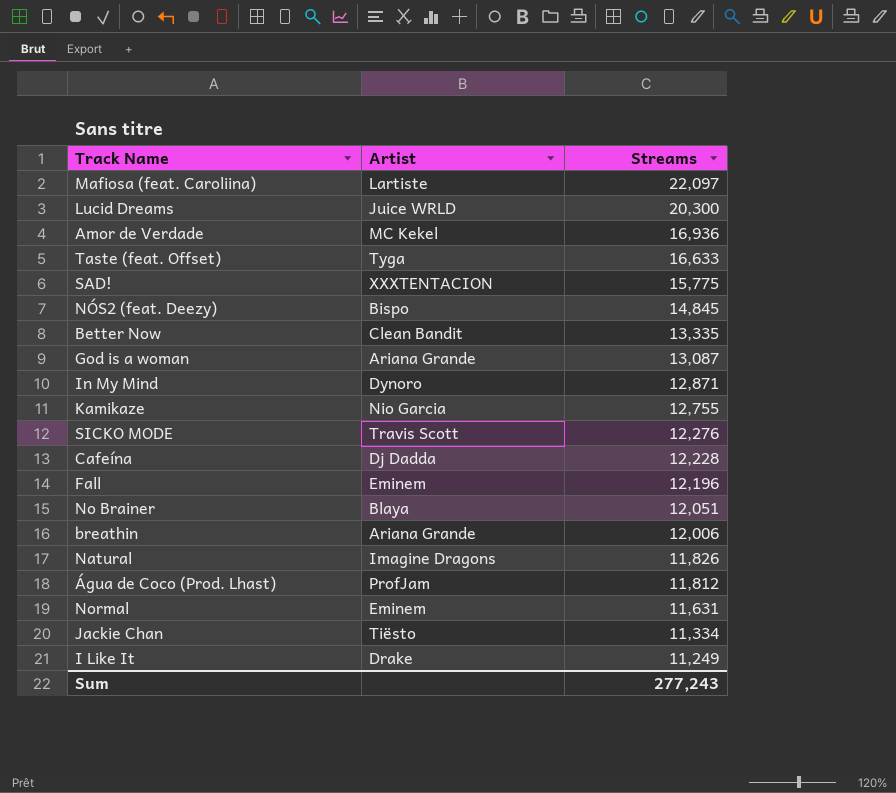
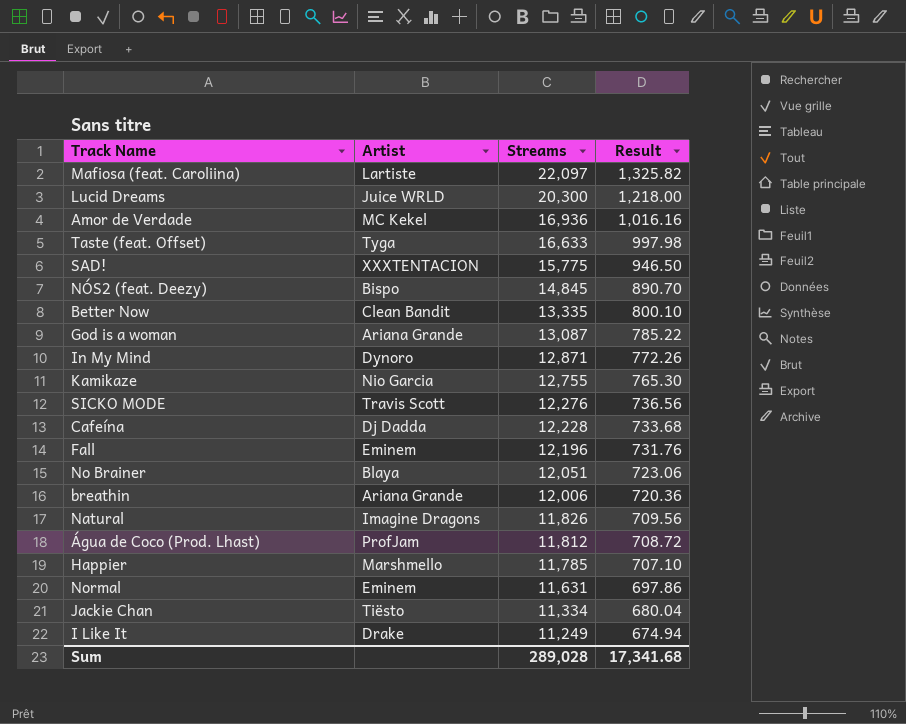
column Result | formula: none -> [Streams] * 0.06
row Happier: none -> Marshmello | 11,785 | 707.10
Sum | Streams: 277,243 -> 289,028

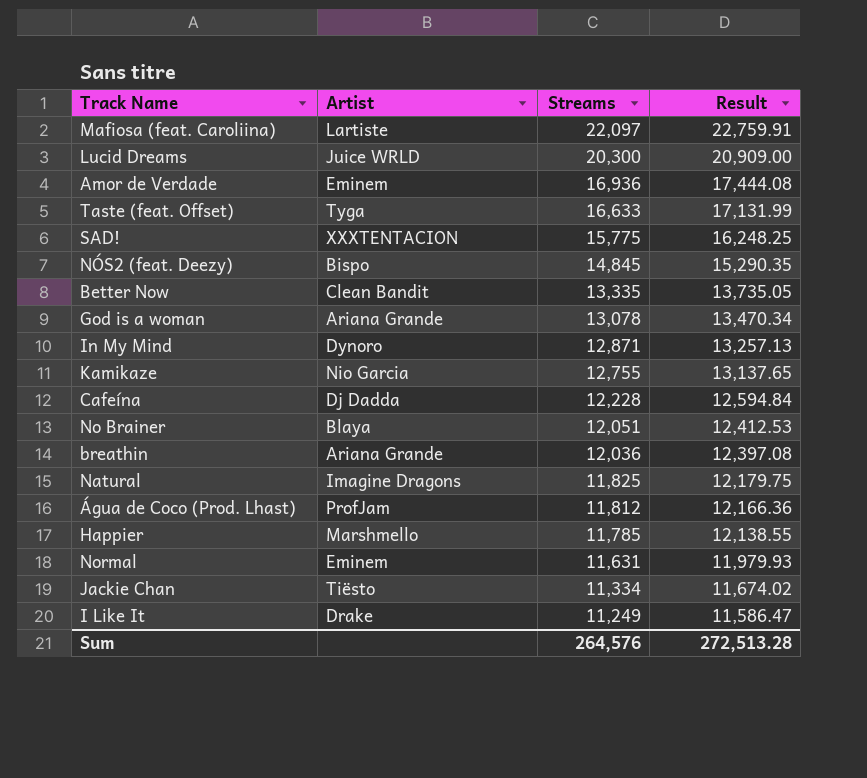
column Result | formula: [Streams] * 0.06 -> [Streams] * 1.03
row SICKO MODE: Travis Scott | 12,276 | 736.56 -> none
row Fall: Eminem | 12,196 | 731.76 -> none
Amor de Verdade | Artist: MC Kekel -> Eminem
God is a woman | Streams: 13,087 -> 13,078
breathin | Streams: 12,006 -> 12,036
Natural | Streams: 11,826 -> 11,825
Sum | Streams: 289,028 -> 264,576
Sum | Result: 17,341.68 -> 272,513.28

